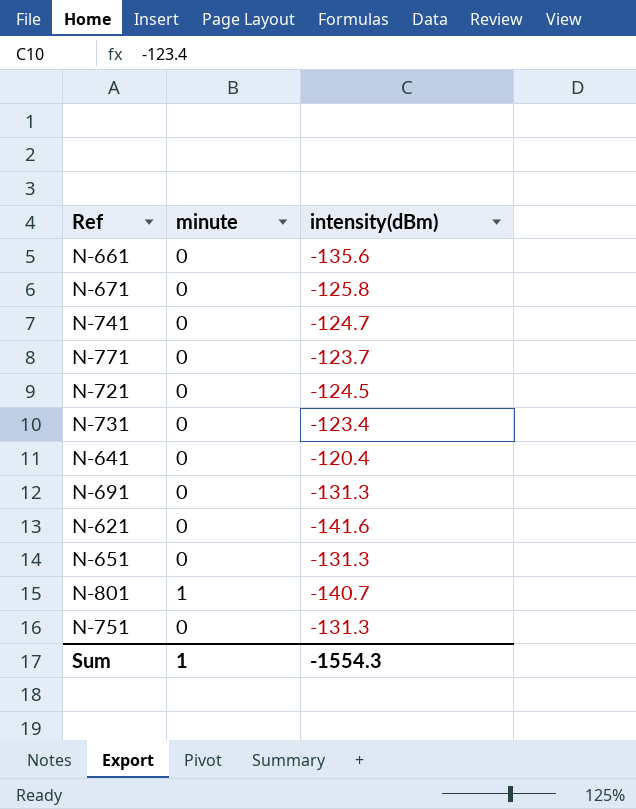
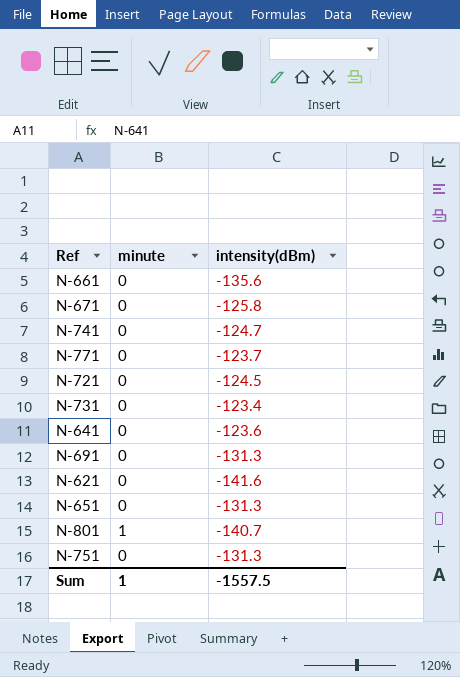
N-641 | intensity(dBm): -120.4 -> -123.6
Sum | intensity(dBm): -1554.3 -> -1557.5

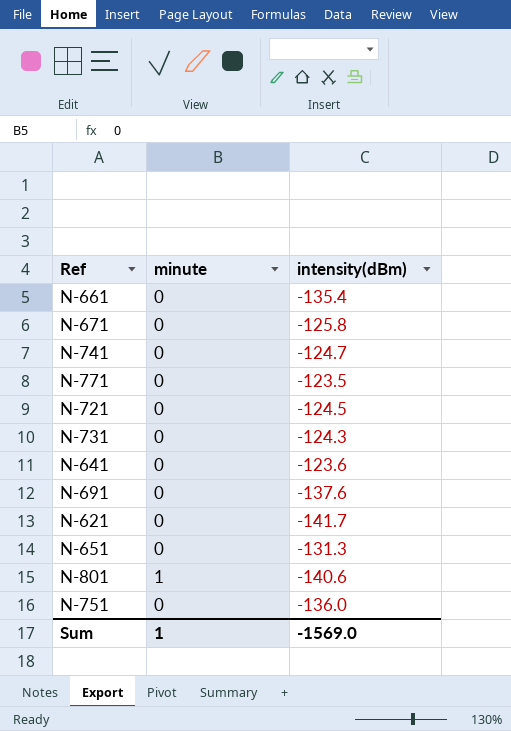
N-661 | intensity(dBm): -135.6 -> -135.4
N-771 | intensity(dBm): -123.7 -> -123.5
N-731 | intensity(dBm): -123.4 -> -124.3
N-691 | intensity(dBm): -131.3 -> -137.6
N-621 | intensity(dBm): -141.6 -> -141.7
N-801 | intensity(dBm): -140.7 -> -140.6
N-751 | intensity(dBm): -131.3 -> -136.0
Sum | intensity(dBm): -1557.5 -> -1569.0

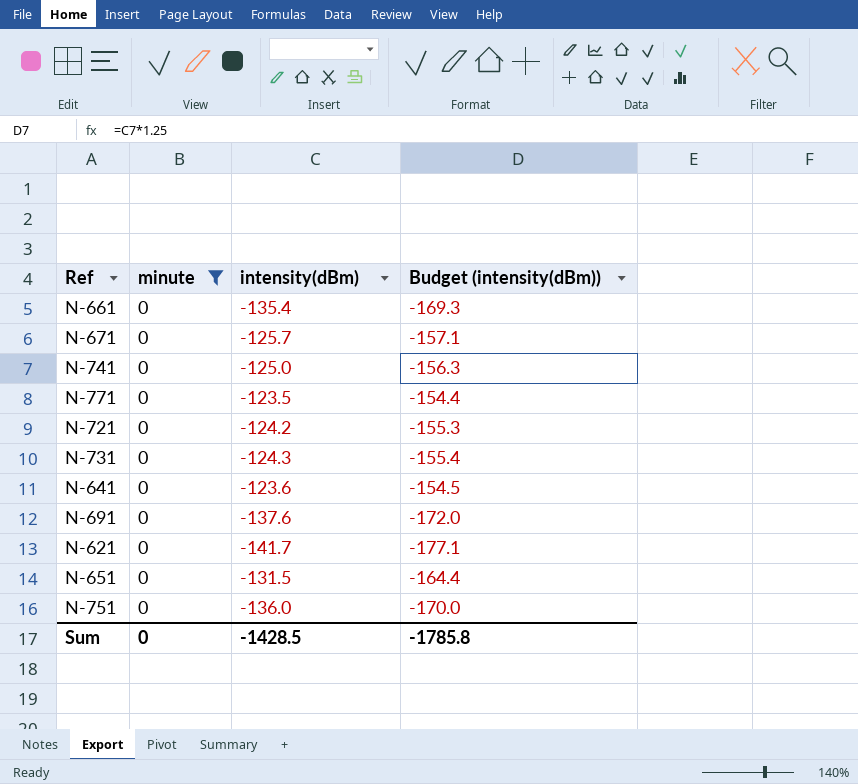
filter: none -> minute = 0
column Budget (intensity(dBm)) | formula: none -> [intensity(dBm)] * 1.25
N-671 | intensity(dBm): -125.8 -> -125.7
N-741 | intensity(dBm): -124.7 -> -125.0
N-721 | intensity(dBm): -124.5 -> -124.2
N-651 | intensity(dBm): -131.3 -> -131.5
Sum | minute: 1 -> 0
Sum | intensity(dBm): -1569.0 -> -1428.5

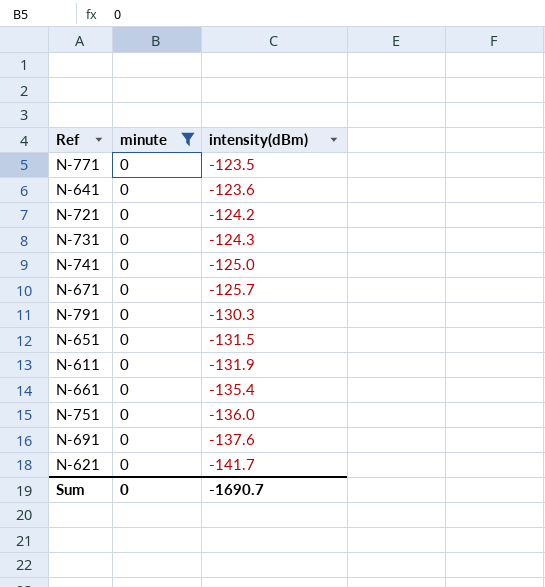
row order: none -> intensity(dBm) descending
column Budget (intensity(dBm)) | formula: [intensity(dBm)] * 1.25 -> none
row N-791: none -> 0 | -130.3
row N-611: none -> 0 | -131.9
Sum | intensity(dBm): -1428.5 -> -1690.7

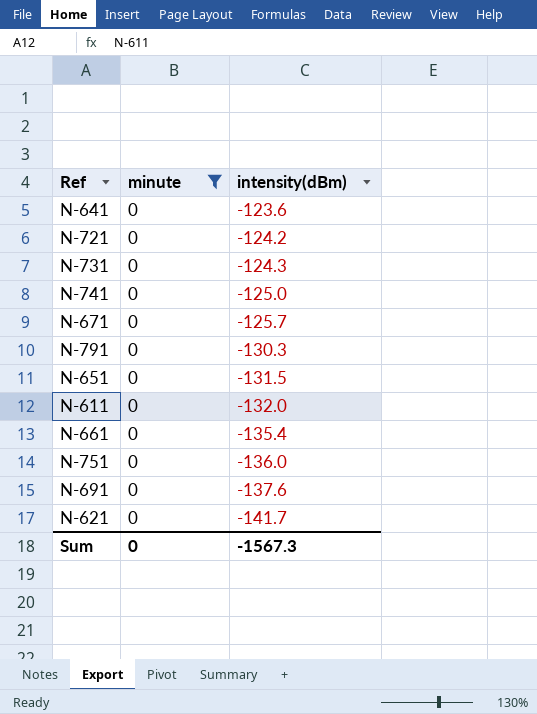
row N-771: 0 | -123.5 -> none
N-611 | intensity(dBm): -131.9 -> -132.0
Sum | intensity(dBm): -1690.7 -> -1567.3

